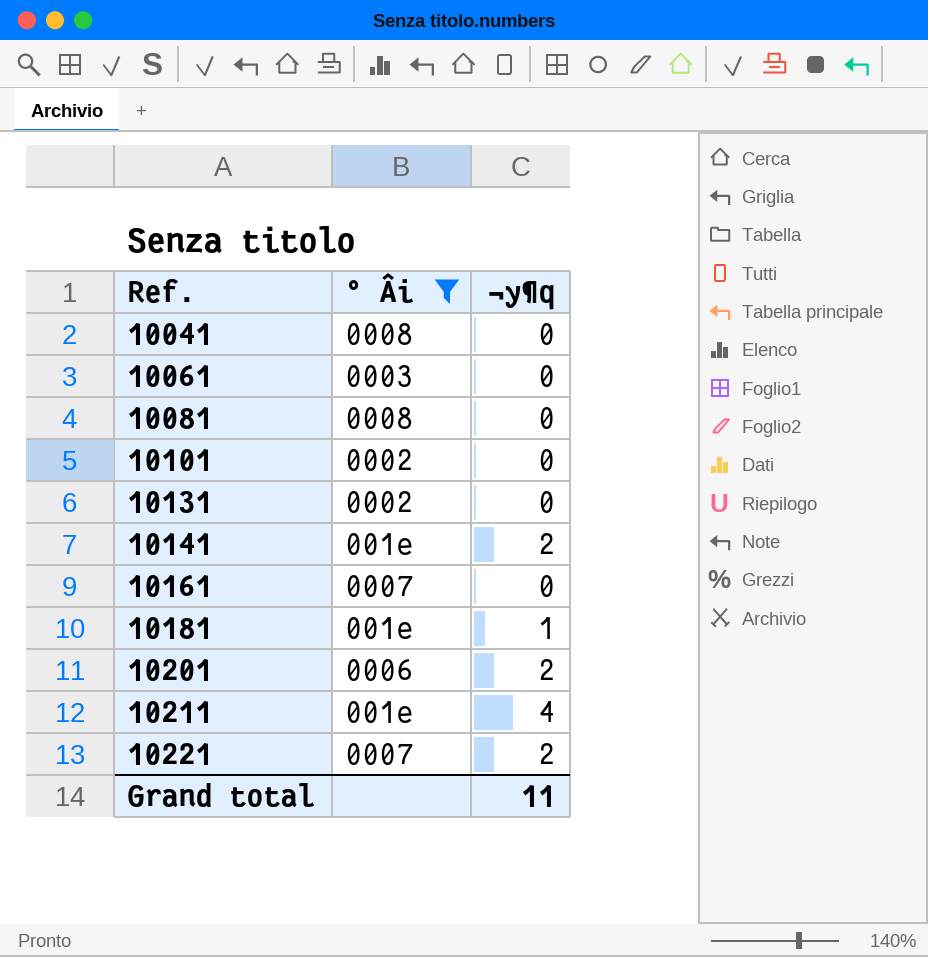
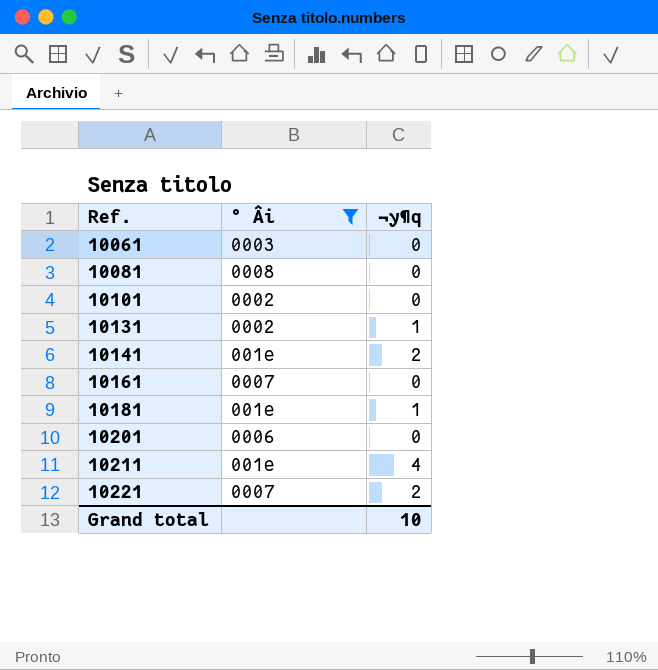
row 10041: 0008 | 0 -> none
10131 | ¬y¶q: 0 -> 1
10201 | ¬y¶q: 2 -> 0
Grand total | ¬y¶q: 11 -> 10

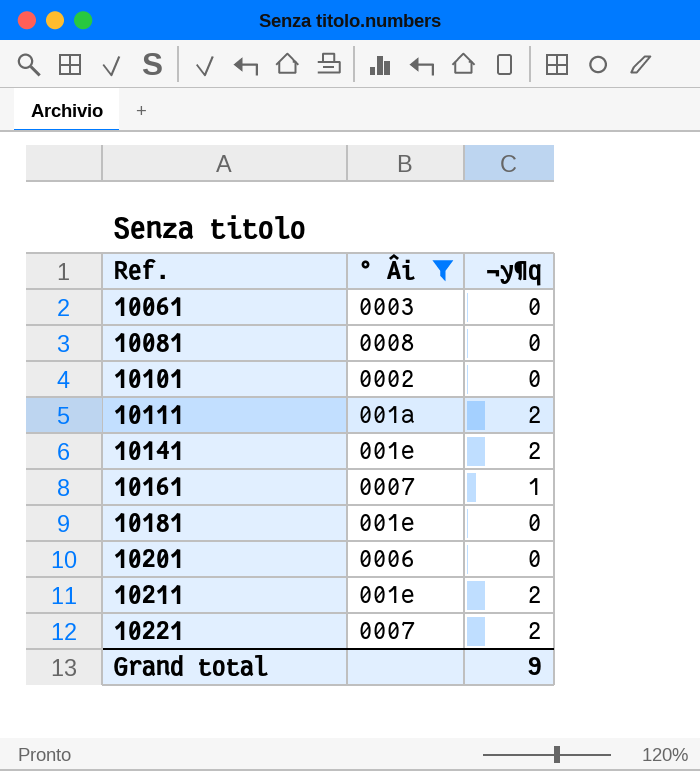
row 10131: 0002 | 1 -> none
row 10111: none -> 001a | 2
10161 | ¬y¶q: 0 -> 1
10181 | ¬y¶q: 1 -> 0
10211 | ¬y¶q: 4 -> 2
Grand total | ¬y¶q: 10 -> 9

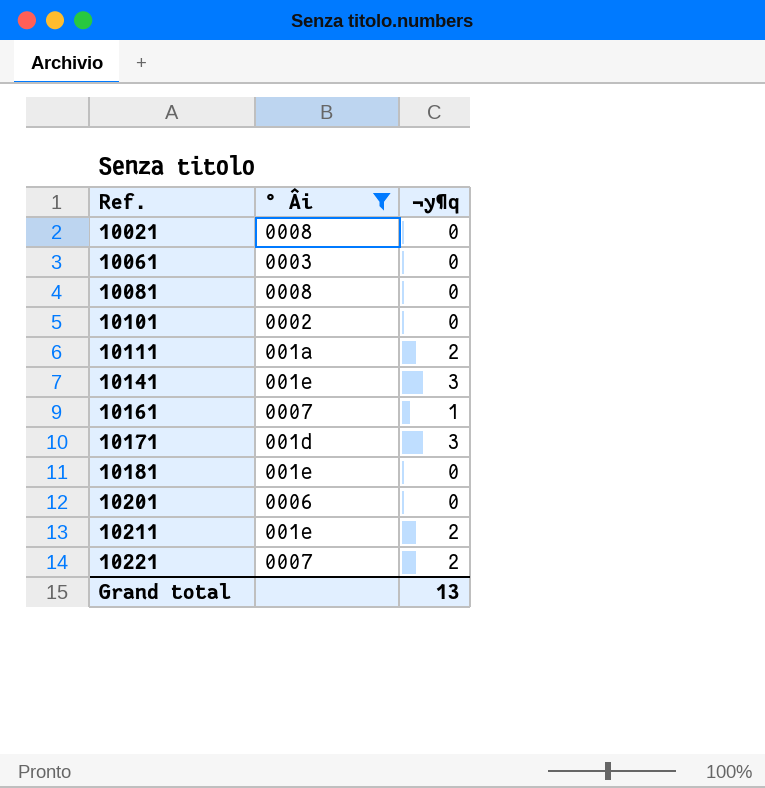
row 10021: none -> 0008 | 0
10141 | ¬y¶q: 2 -> 3
row 10171: none -> 001d | 3
Grand total | ¬y¶q: 9 -> 13

